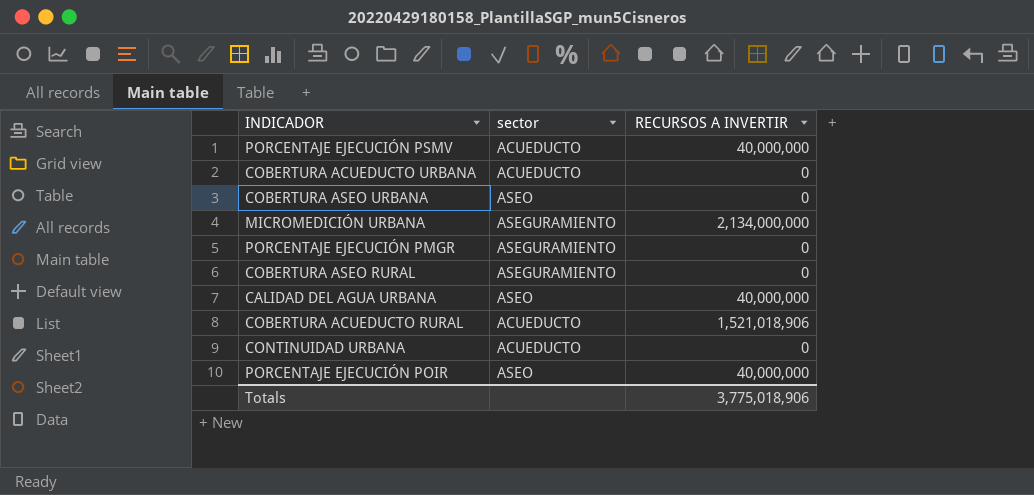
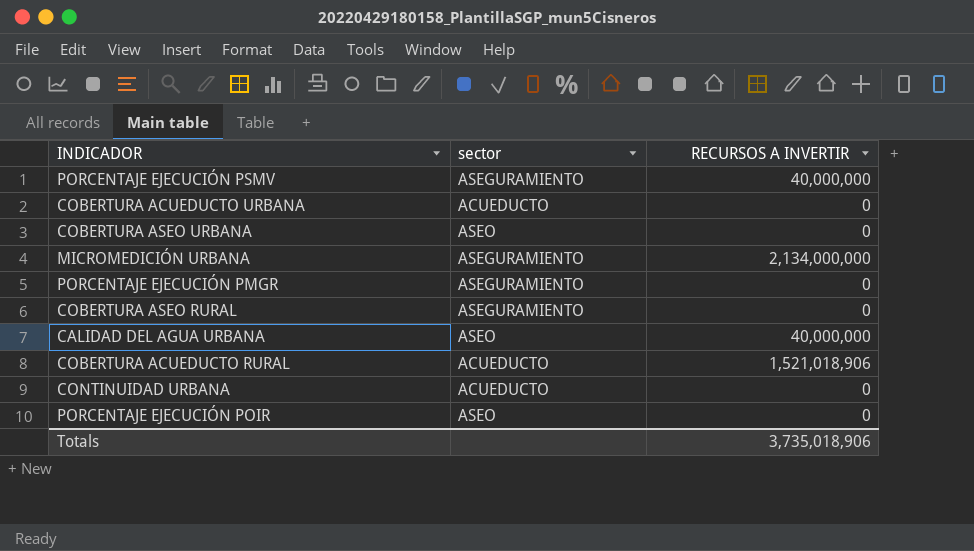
PORCENTAJE EJECUCIÓN PSMV | sector: ACUEDUCTO -> ASEGURAMIENTO
PORCENTAJE EJECUCIÓN POIR | RECURSOS A INVERTIR: 40,000,000 -> 0
Totals | RECURSOS A INVERTIR: 3,775,018,906 -> 3,735,018,906

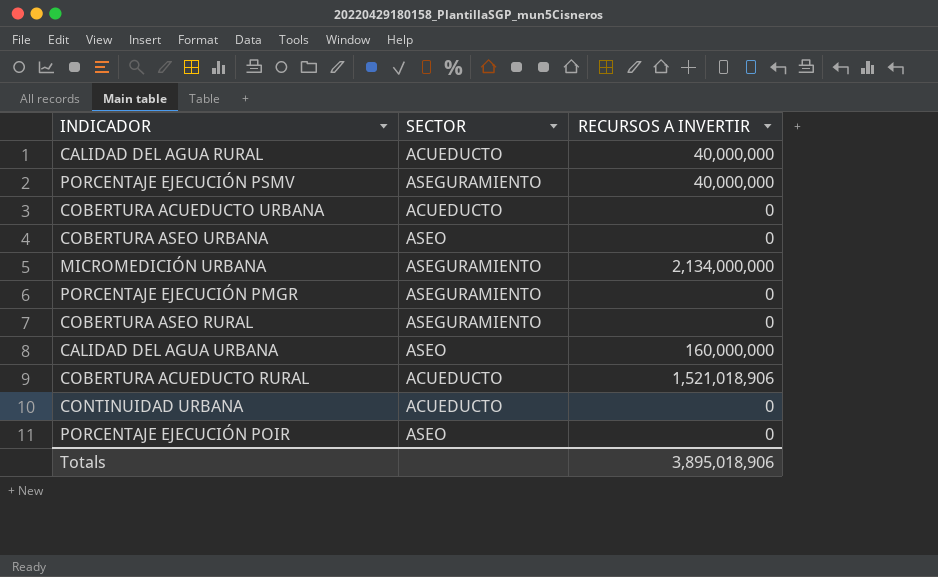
column name: sector -> SECTOR
row CALIDAD DEL AGUA RURAL: none -> ACUEDUCTO | 40,000,000
CALIDAD DEL AGUA URBANA | RECURSOS A INVERTIR: 40,000,000 -> 160,000,000
Totals | RECURSOS A INVERTIR: 3,735,018,906 -> 3,895,018,906

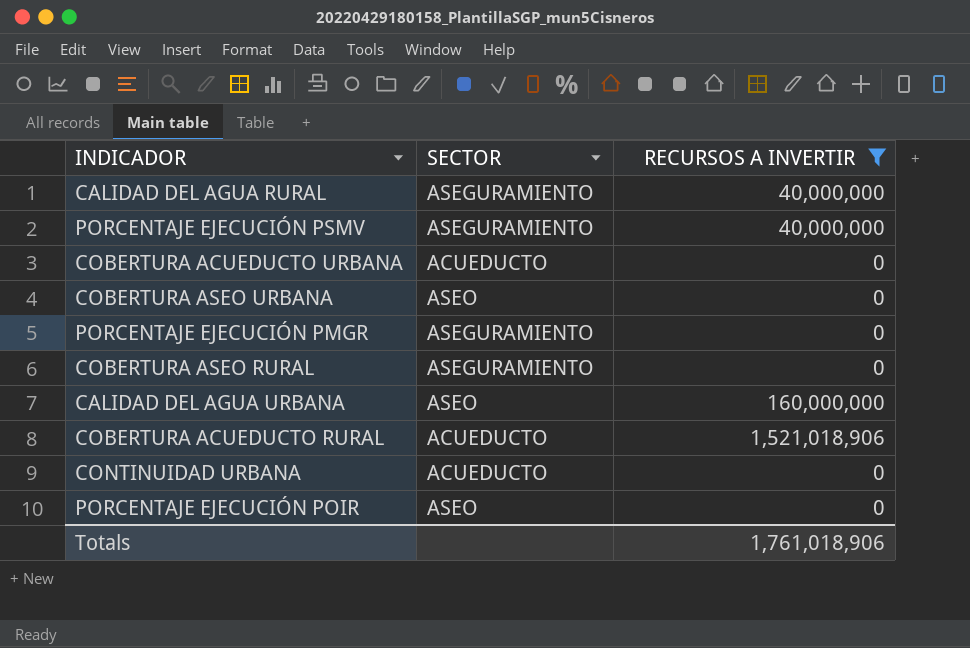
filter: none -> RECURSOS A INVERTIR != 2,134,000,000
CALIDAD DEL AGUA RURAL | SECTOR: ACUEDUCTO -> ASEGURAMIENTO
Totals | RECURSOS A INVERTIR: 3,895,018,906 -> 1,761,018,906

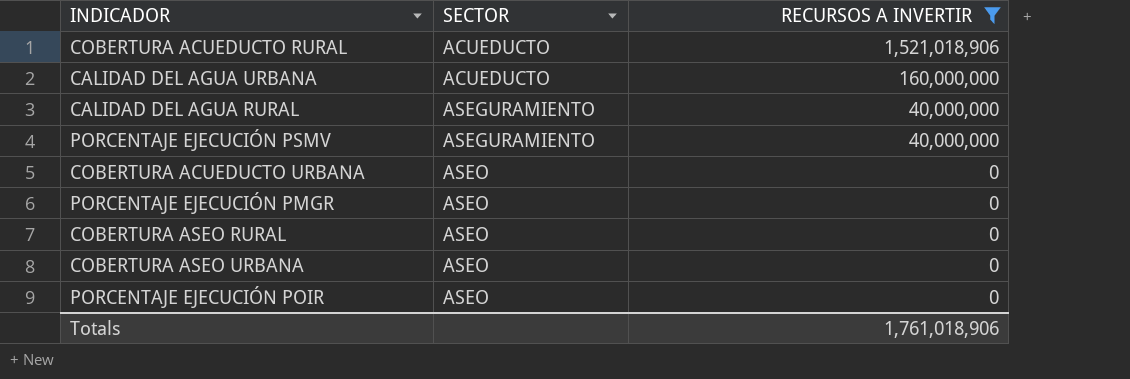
row order: none -> SECTOR ascending
row CONTINUIDAD URBANA: ACUEDUCTO | 0 -> none
CALIDAD DEL AGUA URBANA | SECTOR: ASEO -> ACUEDUCTO
COBERTURA ACUEDUCTO URBANA | SECTOR: ACUEDUCTO -> ASEO
PORCENTAJE EJECUCIÓN PMGR | SECTOR: ASEGURAMIENTO -> ASEO
COBERTURA ASEO RURAL | SECTOR: ASEGURAMIENTO -> ASEO

